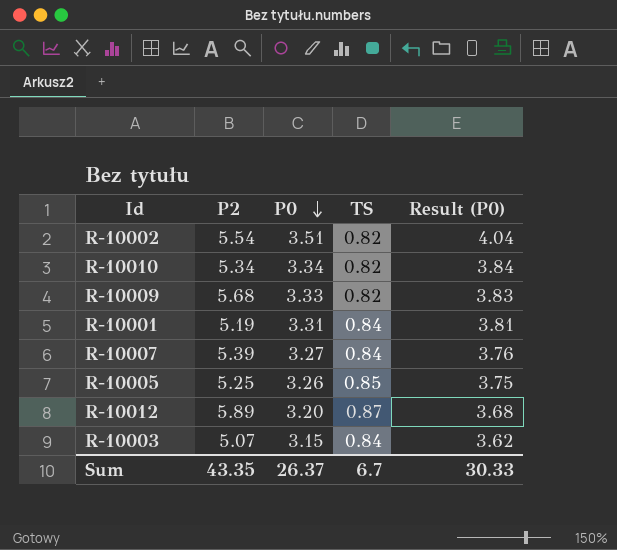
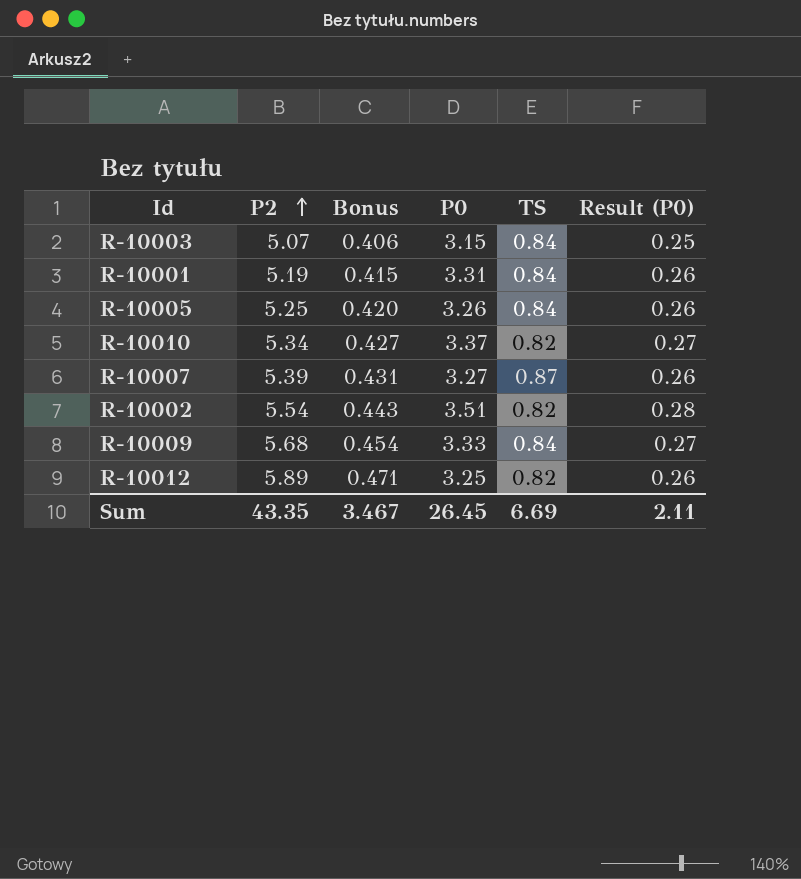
row order: P0 descending -> P2 ascending
column Bonus | formula: none -> [P2] * 0.08
column Result (P0) | formula: [P0] * 1.15 -> [P0] * 0.08
R-10005 | TS: 0.85 -> 0.84
R-10010 | P0: 3.34 -> 3.37
R-10007 | TS: 0.84 -> 0.87
R-10009 | TS: 0.82 -> 0.84
R-10012 | P0: 3.20 -> 3.25
R-10012 | TS: 0.87 -> 0.82
Sum | P0: 26.37 -> 26.45
Sum | TS: 6.7 -> 6.69
Sum | Result (P0): 30.33 -> 2.11

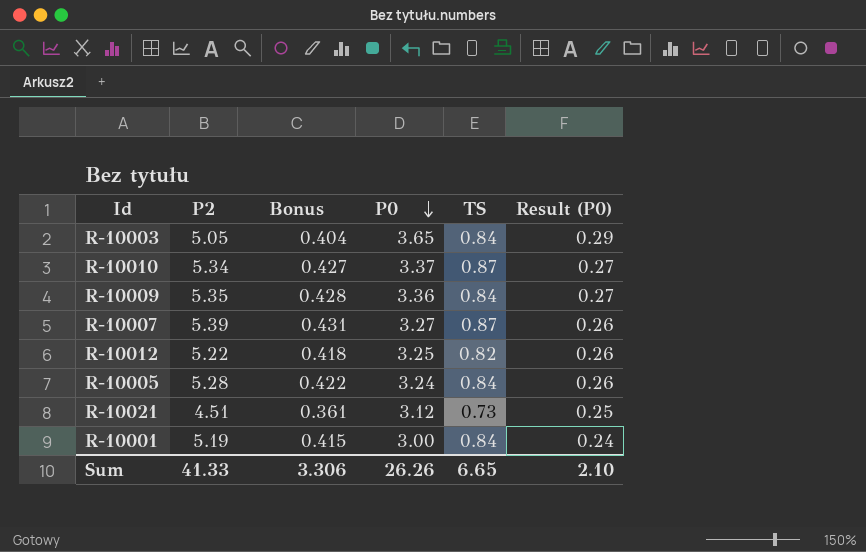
row order: P2 ascending -> P0 descending
row R-10002: 5.54 | 0.443 | 3.51 | 0.82 | 0.28 -> none
R-10003 | P2: 5.07 -> 5.05
R-10003 | Bonus: 0.406 -> 0.404
R-10003 | P0: 3.15 -> 3.65
R-10003 | Result (P0): 0.25 -> 0.29
R-10010 | TS: 0.82 -> 0.87
R-10009 | P2: 5.68 -> 5.35
R-10009 | Bonus: 0.454 -> 0.428
R-10009 | P0: 3.33 -> 3.36
R-10012 | P2: 5.89 -> 5.22
R-10012 | Bonus: 0.471 -> 0.418
R-10005 | P2: 5.25 -> 5.28
R-10005 | Bonus: 0.420 -> 0.422
R-10005 | P0: 3.26 -> 3.24
row R-10021: none -> 4.51 | 0.361 | 3.12 | 0.73 | 0.25
R-10001 | P0: 3.31 -> 3.00
R-10001 | Result (P0): 0.26 -> 0.24
Sum | P2: 43.35 -> 41.33
Sum | Bonus: 3.467 -> 3.306
Sum | P0: 26.45 -> 26.26
Sum | TS: 6.69 -> 6.65
Sum | Result (P0): 2.11 -> 2.10

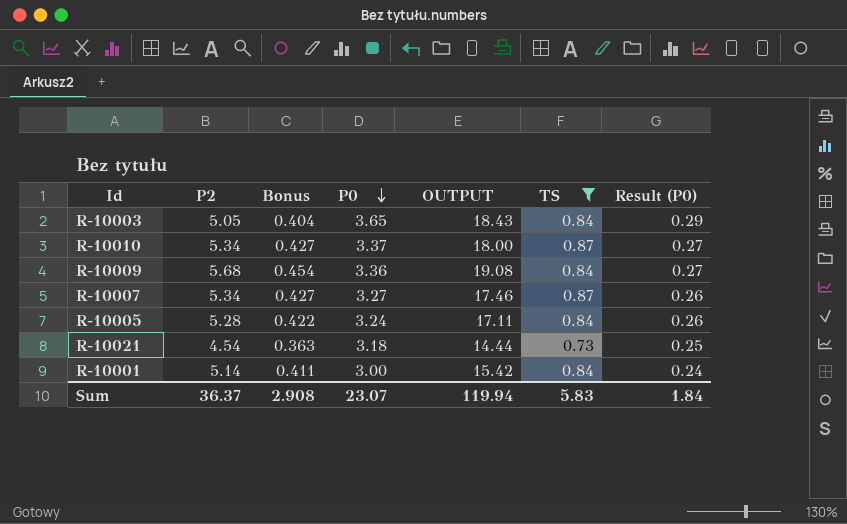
filter: none -> TS != 0.82
column OUTPUT | formula: none -> [P2] * [P0]
R-10009 | P2: 5.35 -> 5.68
R-10009 | Bonus: 0.428 -> 0.454
R-10007 | P2: 5.39 -> 5.34
R-10007 | Bonus: 0.431 -> 0.427
R-10021 | P2: 4.51 -> 4.54
R-10021 | Bonus: 0.361 -> 0.363
R-10021 | P0: 3.12 -> 3.18
R-10001 | P2: 5.19 -> 5.14
R-10001 | Bonus: 0.415 -> 0.411
Sum | P2: 41.33 -> 36.37
Sum | Bonus: 3.306 -> 2.908
Sum | P0: 26.26 -> 23.07
Sum | TS: 6.65 -> 5.83
Sum | Result (P0): 2.10 -> 1.84

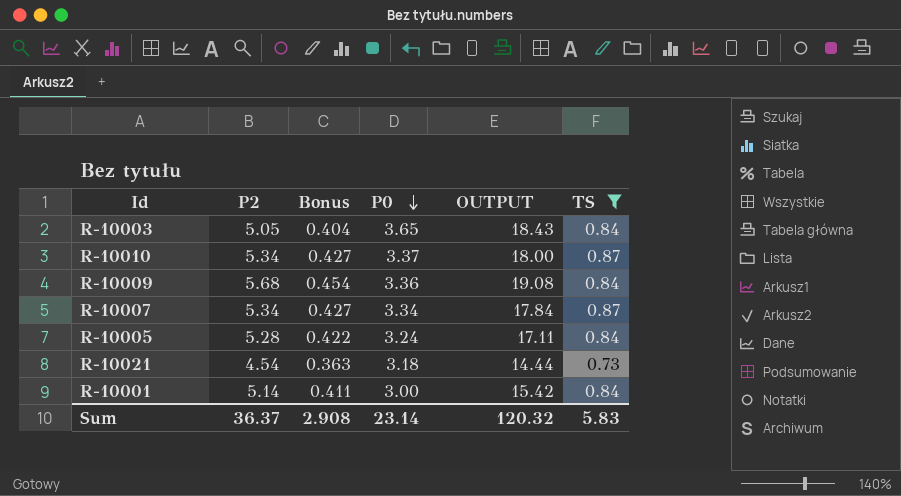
column Result (P0) | formula: [P0] * 0.08 -> none
R-10007 | P0: 3.27 -> 3.34
R-10007 | OUTPUT: 17.46 -> 17.84
Sum | P0: 23.07 -> 23.14
Sum | OUTPUT: 119.94 -> 120.32

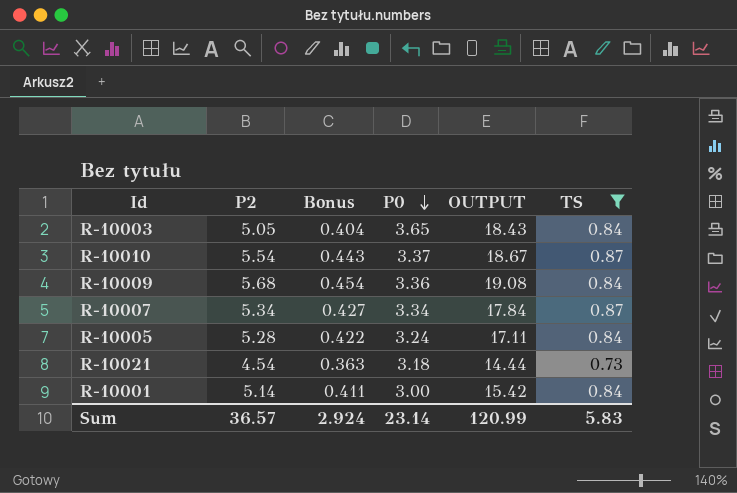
R-10010 | P2: 5.34 -> 5.54
R-10010 | Bonus: 0.427 -> 0.443
R-10010 | OUTPUT: 18.00 -> 18.67
Sum | P2: 36.37 -> 36.57
Sum | Bonus: 2.908 -> 2.924
Sum | OUTPUT: 120.32 -> 120.99

